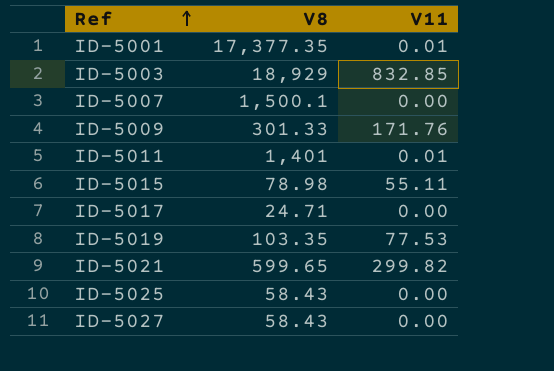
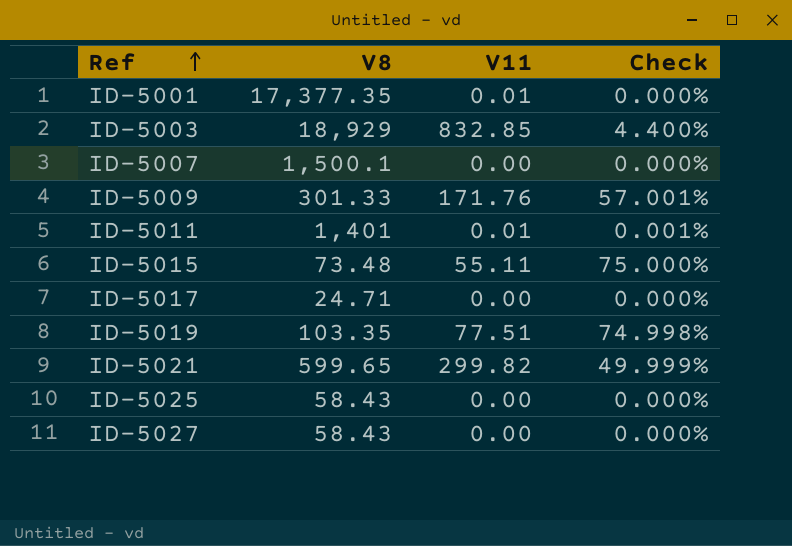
column Check | formula: none -> [V11] / [V8]
ID-5015 | V8: 78.98 -> 73.48
ID-5019 | V11: 77.53 -> 77.51

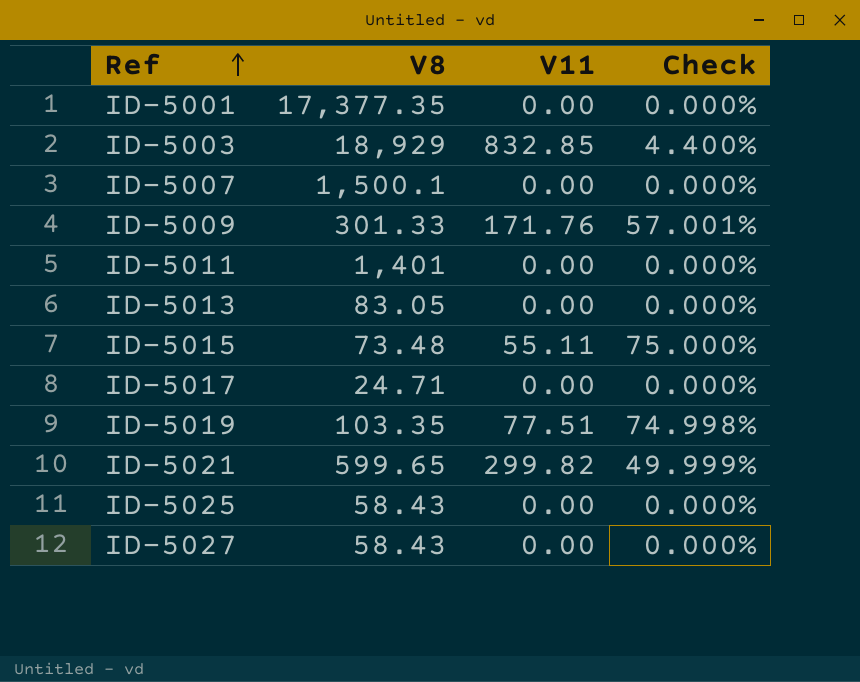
ID-5001 | V11: 0.01 -> 0.00
ID-5011 | V11: 0.01 -> 0.00
ID-5011 | Check: 0.001% -> 0.000%
row ID-5013: none -> 83.05 | 0.00 | 0.000%

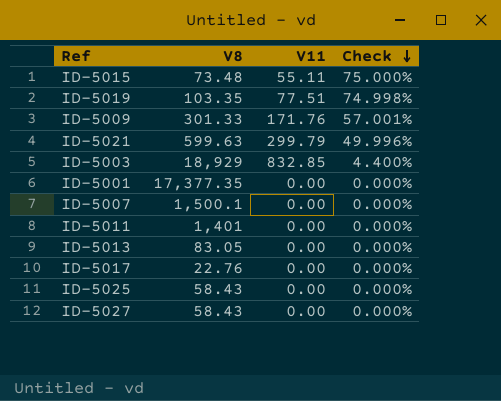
row order: Ref ascending -> Check descending
ID-5021 | V8: 599.65 -> 599.63
ID-5021 | V11: 299.82 -> 299.79
ID-5021 | Check: 49.999% -> 49.996%
ID-5017 | V8: 24.71 -> 22.76

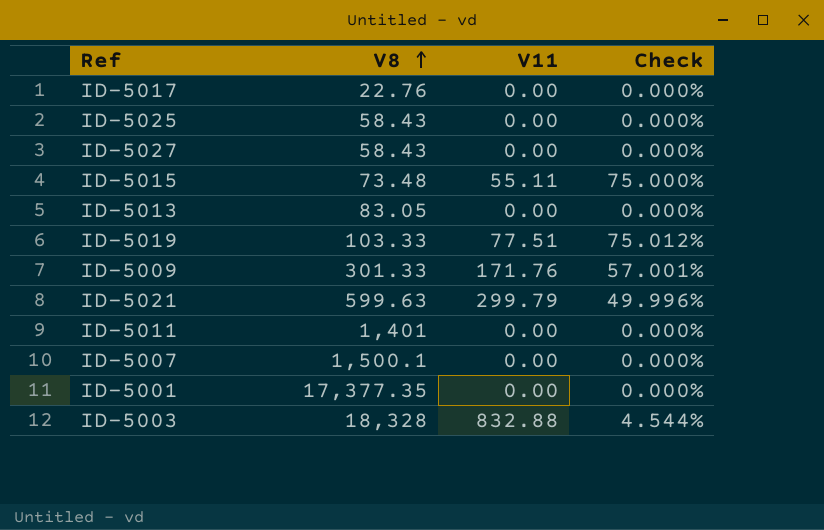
row order: Check descending -> V8 ascending
ID-5019 | V8: 103.35 -> 103.33
ID-5019 | Check: 74.998% -> 75.012%
ID-5003 | V8: 18,929 -> 18,328
ID-5003 | V11: 832.85 -> 832.88
ID-5003 | Check: 4.400% -> 4.544%

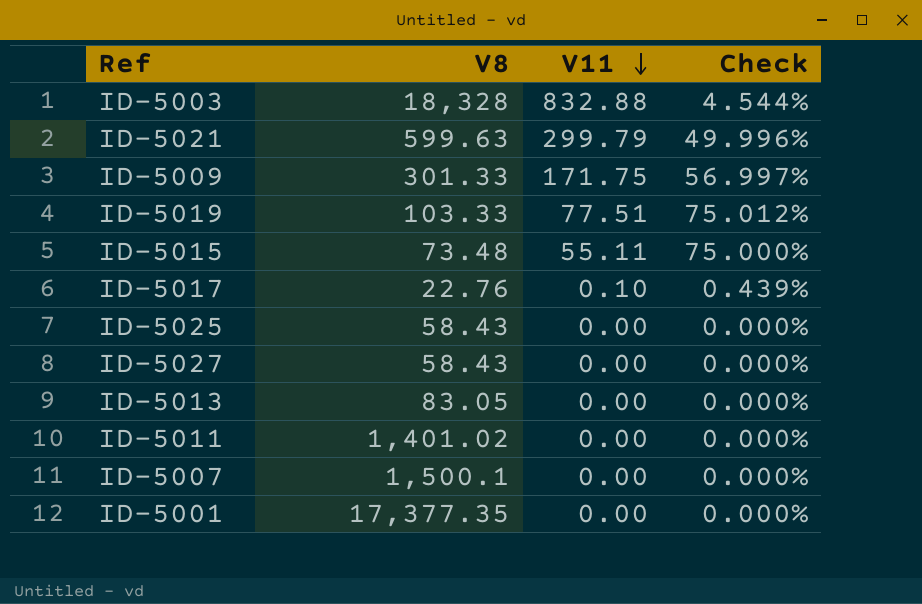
row order: V8 ascending -> V11 descending
ID-5009 | V11: 171.76 -> 171.75
ID-5009 | Check: 57.001% -> 56.997%
ID-5017 | V11: 0.00 -> 0.10
ID-5017 | Check: 0.000% -> 0.439%
ID-5011 | V8: 1,401 -> 1,401.02

